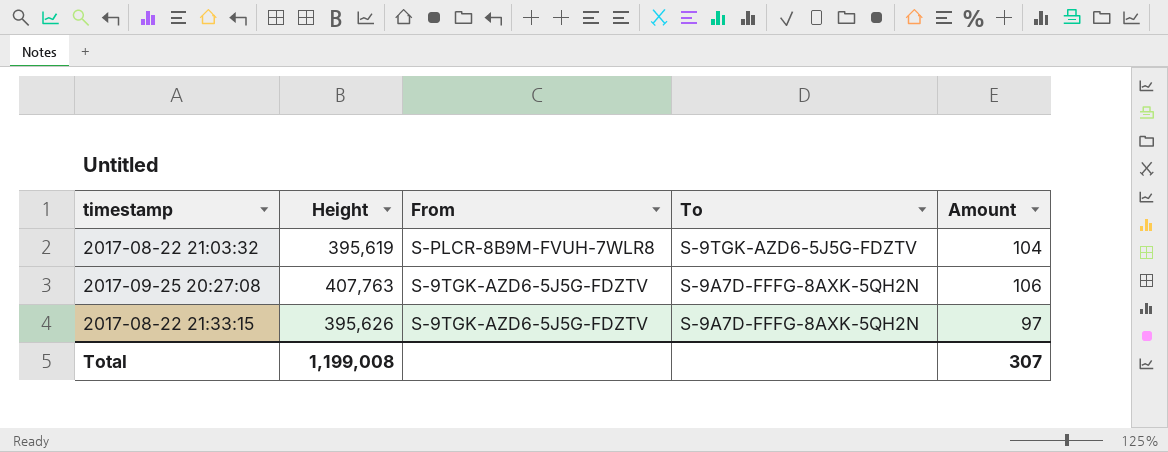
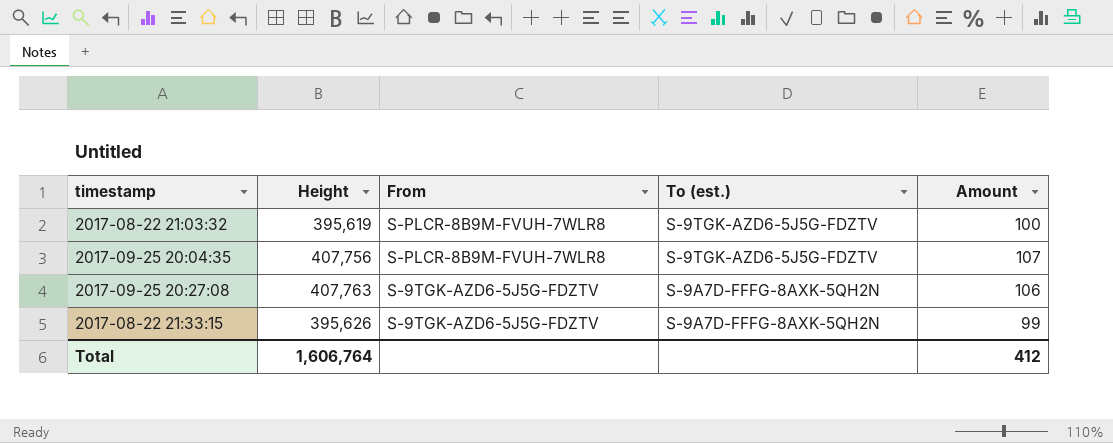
column name: To -> To (est.)
2017-08-22 21:03:32 | Amount: 104 -> 100
row 2017-09-25 20:04:35: none -> 407,756 | S-PLCR-8B9M-FVUH-7WLR8 | S-9TGK-AZD6-5J5G-FDZTV | 107
2017-08-22 21:33:15 | Amount: 97 -> 99
Total | Height: 1,199,008 -> 1,606,764
Total | Amount: 307 -> 412

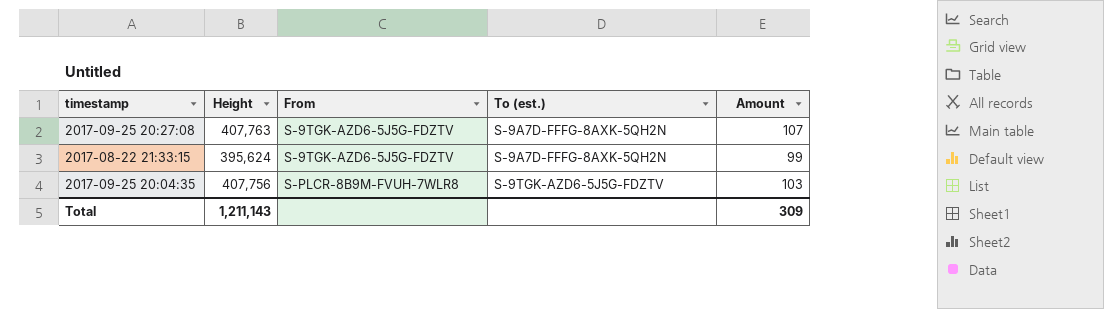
row order: From descending -> From ascending
row 2017-08-22 21:03:32: 395,619 | S-PLCR-8B9M-FVUH-7WLR8 | S-9TGK-AZD6-5J5G-FDZTV | 100 -> none
2017-09-25 20:27:08 | Amount: 106 -> 107
2017-08-22 21:33:15 | Height: 395,626 -> 395,624
2017-09-25 20:04:35 | Amount: 107 -> 103
Total | Height: 1,606,764 -> 1,211,143
Total | Amount: 412 -> 309

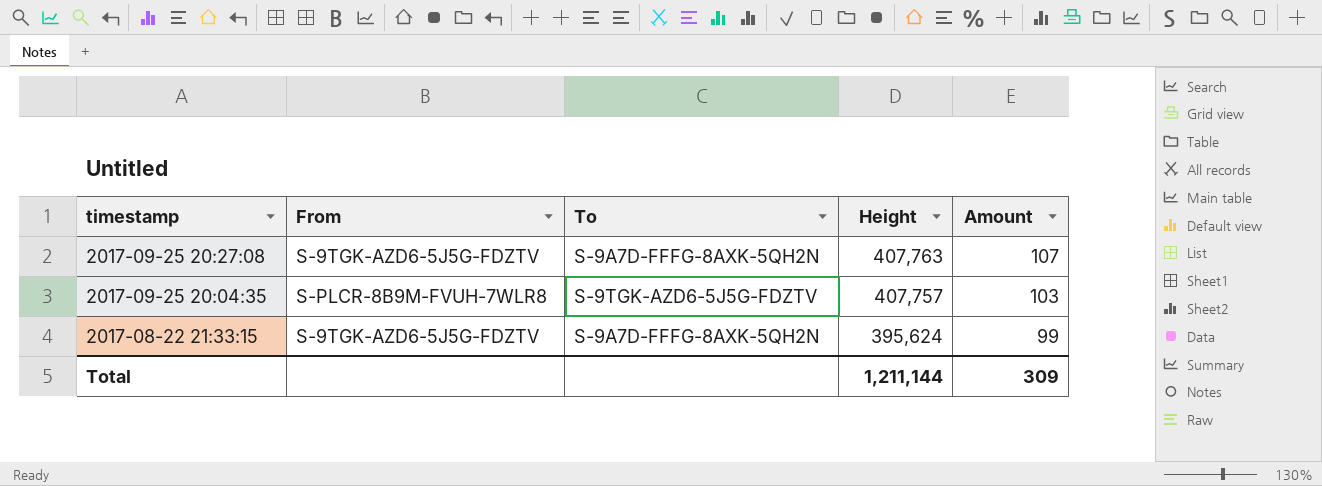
row order: From ascending -> timestamp descending
column name: To (est.) -> To
column Height | position: 2 -> 4
2017-09-25 20:04:35 | Height: 407,756 -> 407,757
Total | Height: 1,211,143 -> 1,211,144

